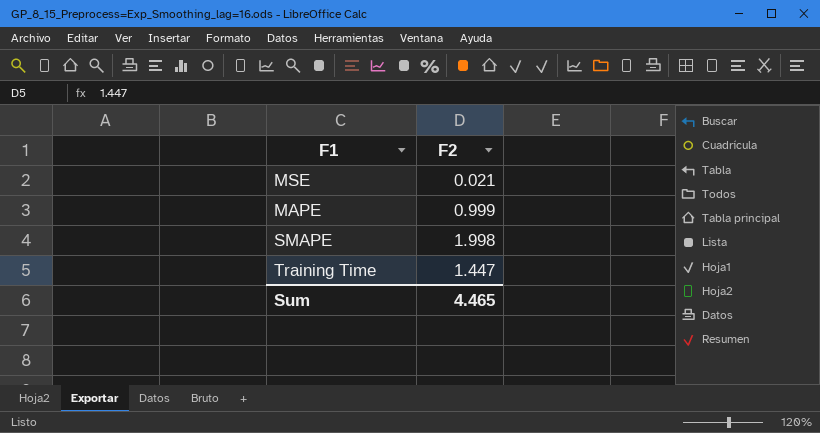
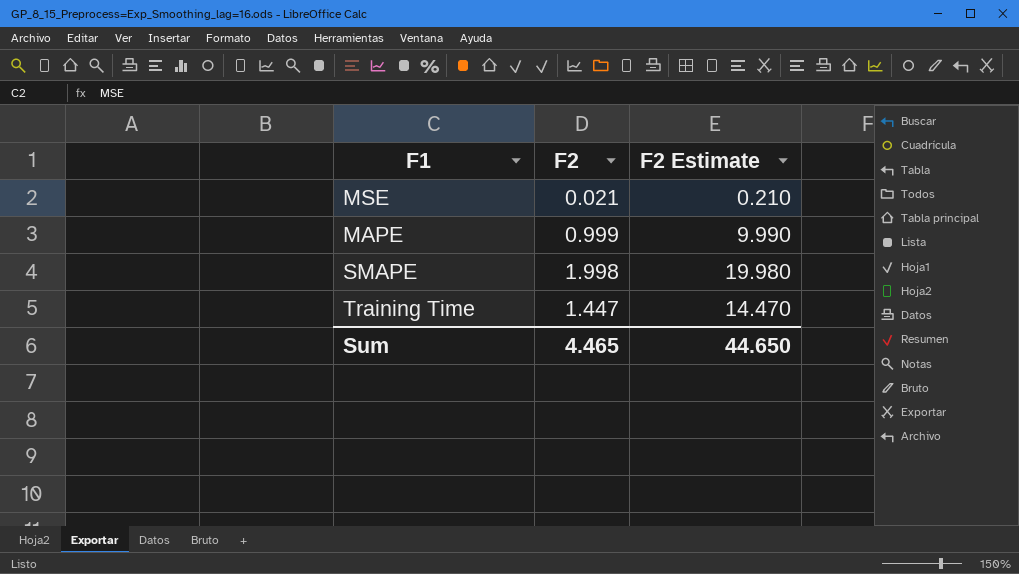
column F2 Estimate | formula: none -> [F2] * 10

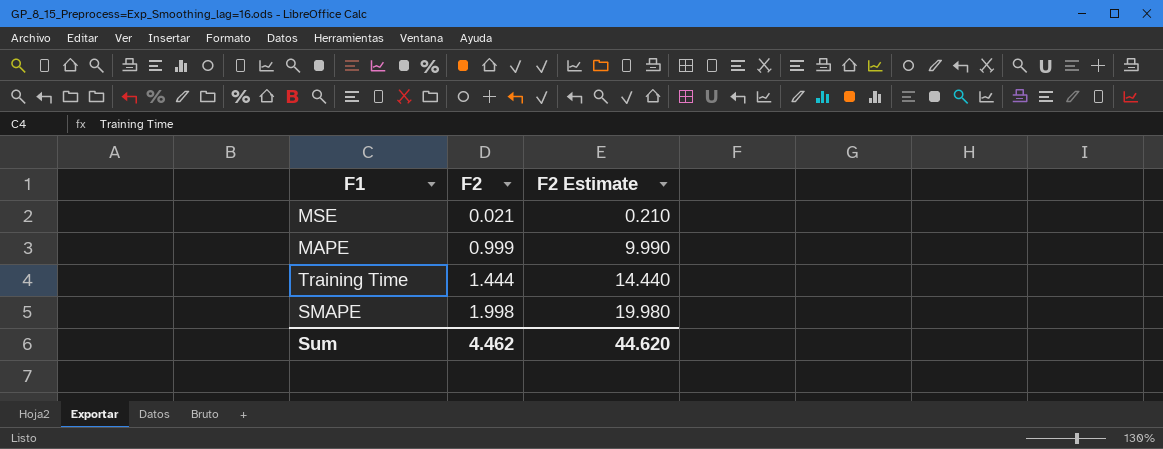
row order: none -> F2 ascending
Training Time | F2: 1.447 -> 1.444
Training Time | F2 Estimate: 14.470 -> 14.440
Sum | F2: 4.465 -> 4.462
Sum | F2 Estimate: 44.650 -> 44.620

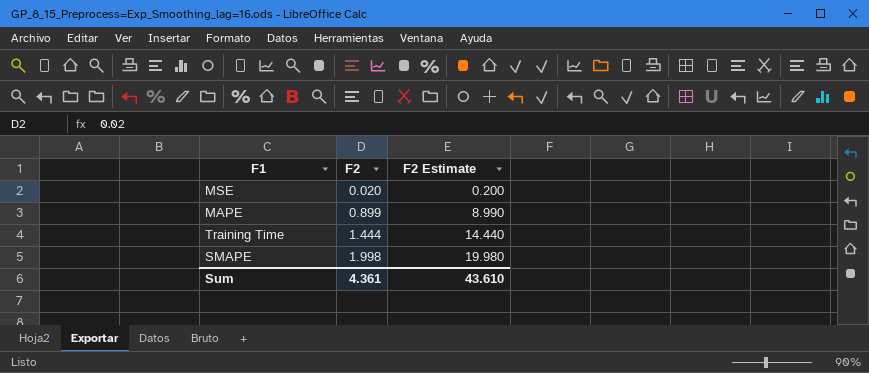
MSE | F2: 0.021 -> 0.020
MSE | F2 Estimate: 0.210 -> 0.200
MAPE | F2: 0.999 -> 0.899
MAPE | F2 Estimate: 9.990 -> 8.990
Sum | F2: 4.462 -> 4.361
Sum | F2 Estimate: 44.620 -> 43.610

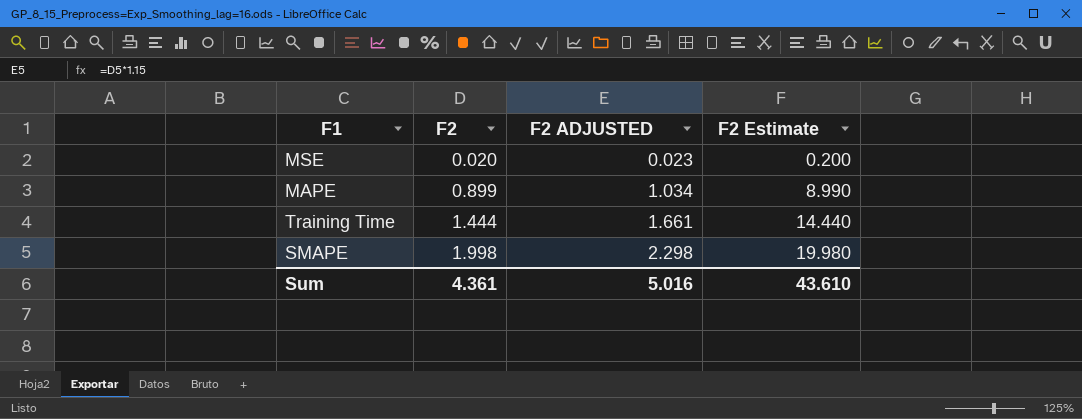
column F2 ADJUSTED | formula: none -> [F2] * 1.15

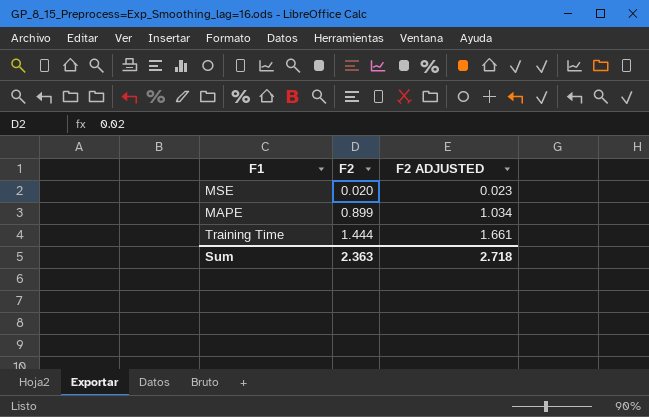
column F2 Estimate | formula: [F2] * 10 -> none
row SMAPE: 1.998 | 2.298 | 19.980 -> none
Sum | F2: 4.361 -> 2.363
Sum | F2 ADJUSTED: 5.016 -> 2.718

